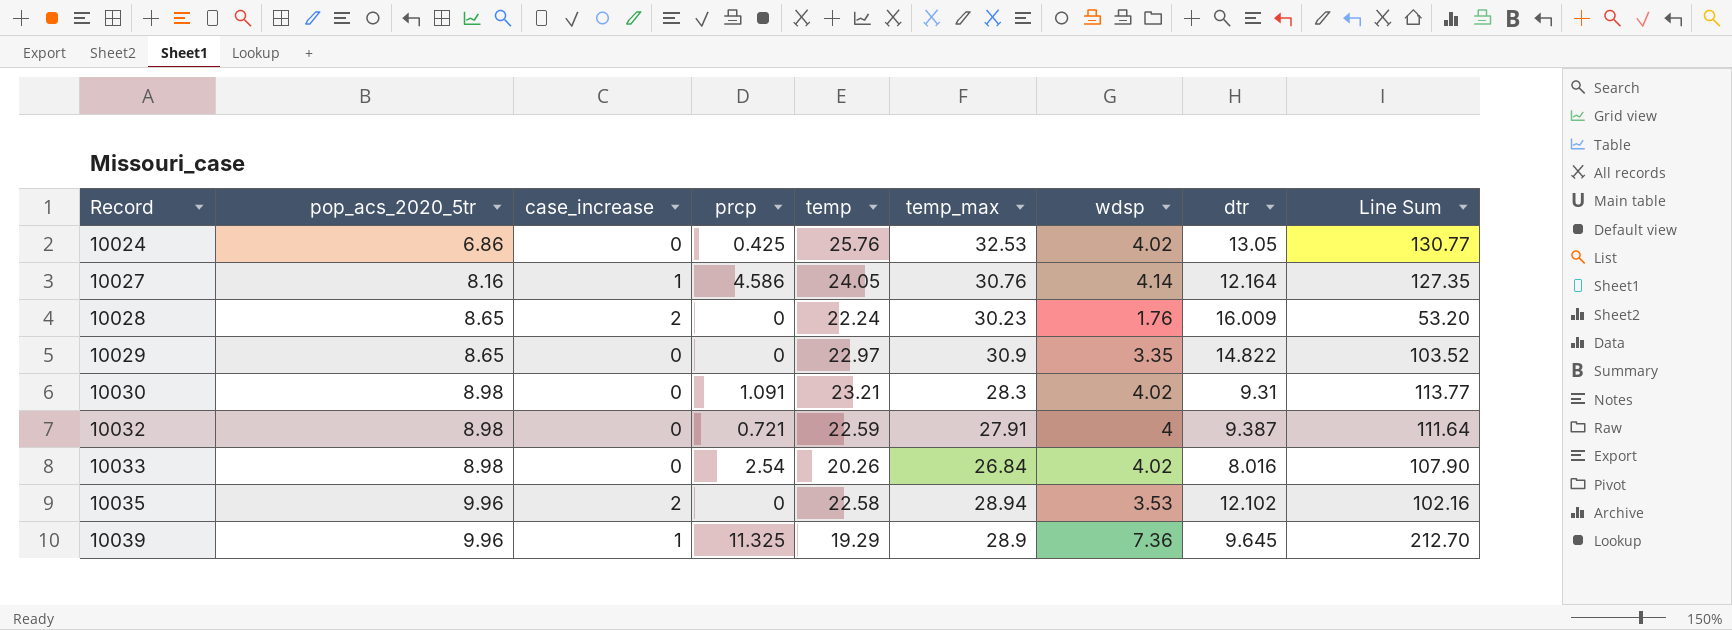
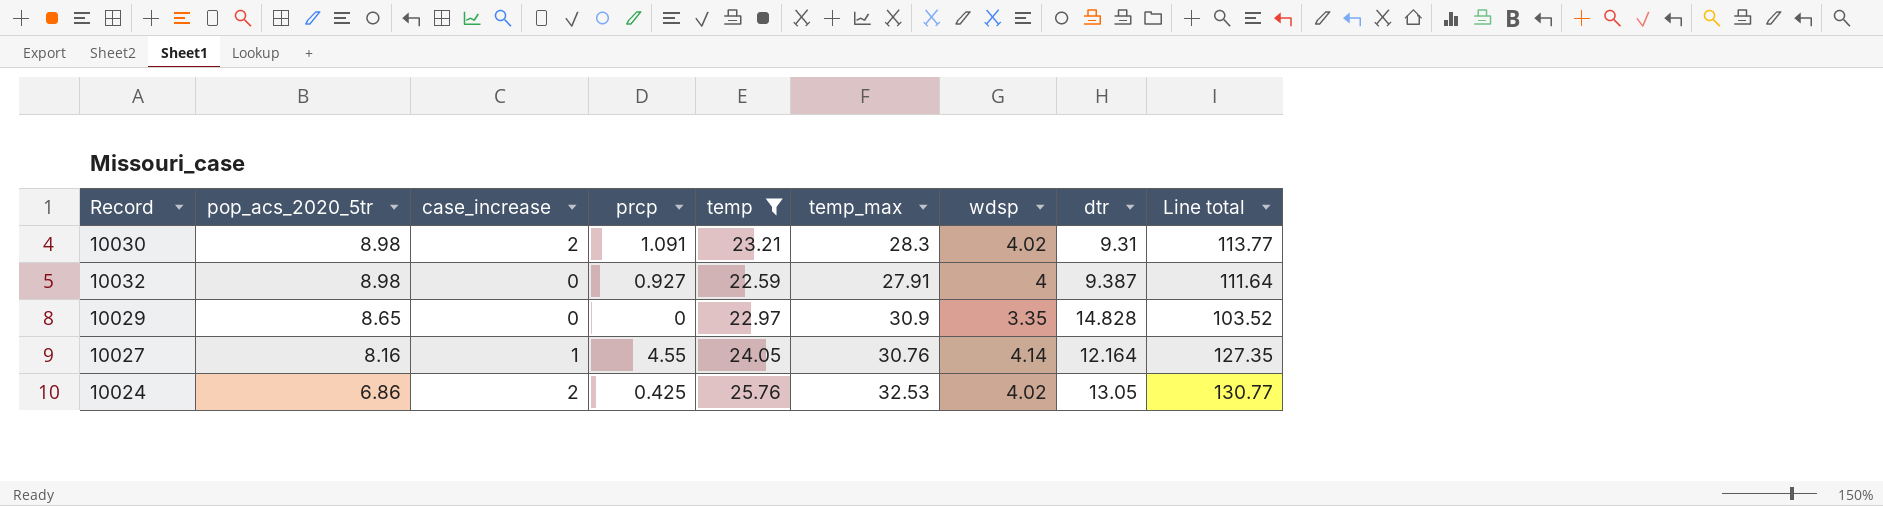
filter: none -> temp >= 22.59
row order: Record ascending -> pop_acs_2020_5tr descending
column name: Line Sum -> Line total
10030 | case_increase: 0 -> 2
10032 | prcp: 0.721 -> 0.927
10029 | dtr: 14.822 -> 14.828
10027 | prcp: 4.586 -> 4.55
10024 | case_increase: 0 -> 2

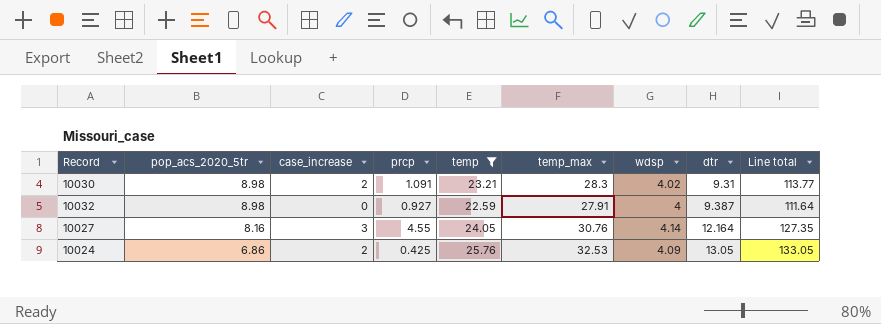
row 10029: 8.65 | 0 | 0 | 22.97 | 30.9 | 3.35 | 14.828 | 103.52 -> none
10027 | case_increase: 1 -> 3
10024 | wdsp: 4.02 -> 4.09
10024 | Line total: 130.77 -> 133.05

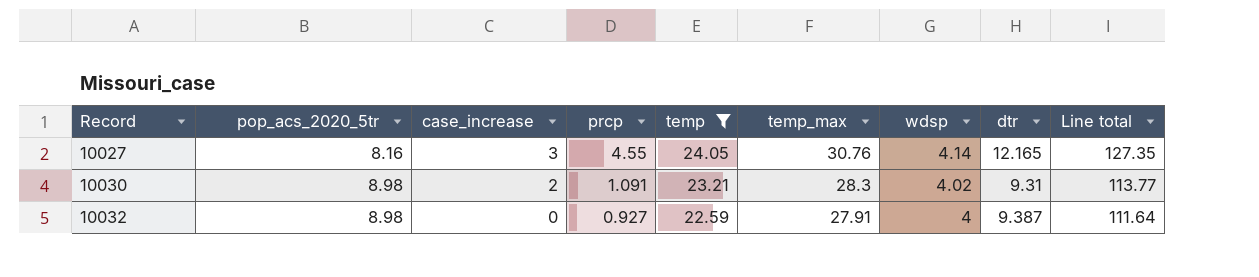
row order: pop_acs_2020_5tr descending -> Record ascending
row 10024: 6.86 | 2 | 0.425 | 25.76 | 32.53 | 4.09 | 13.05 | 133.05 -> none
10027 | dtr: 12.164 -> 12.165

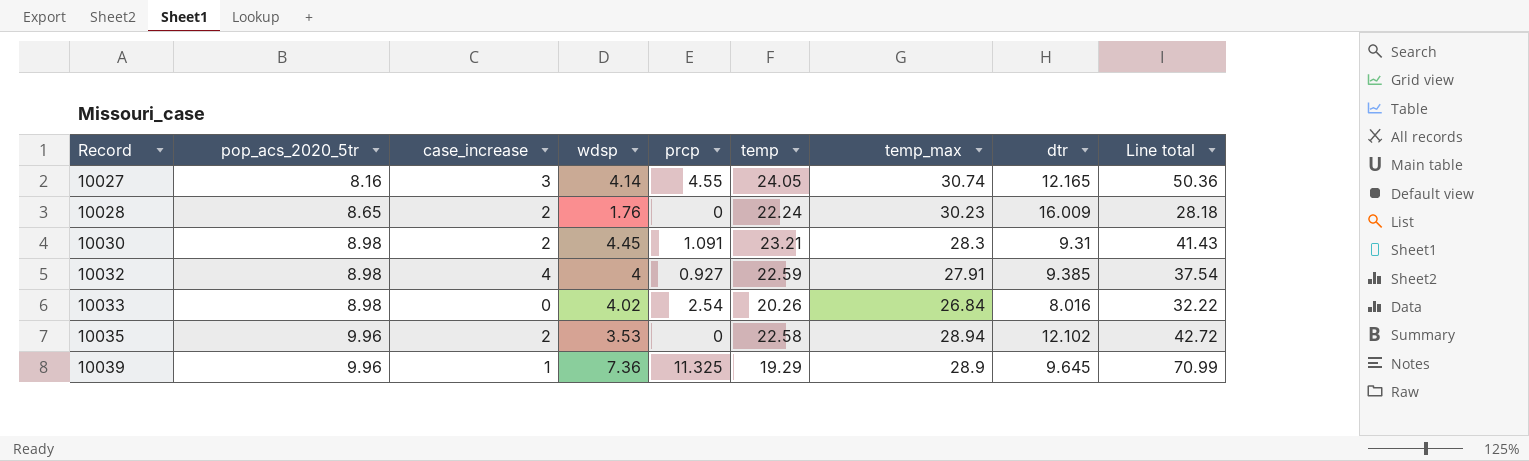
filter: temp >= 22.59 -> none
column wdsp | position: 7 -> 4
column Line total | formula: [temp_max] * [wdsp] -> [wdsp] * [dtr]
10027 | temp_max: 30.76 -> 30.74
10030 | wdsp: 4.02 -> 4.45
10032 | case_increase: 0 -> 4
10032 | dtr: 9.387 -> 9.385

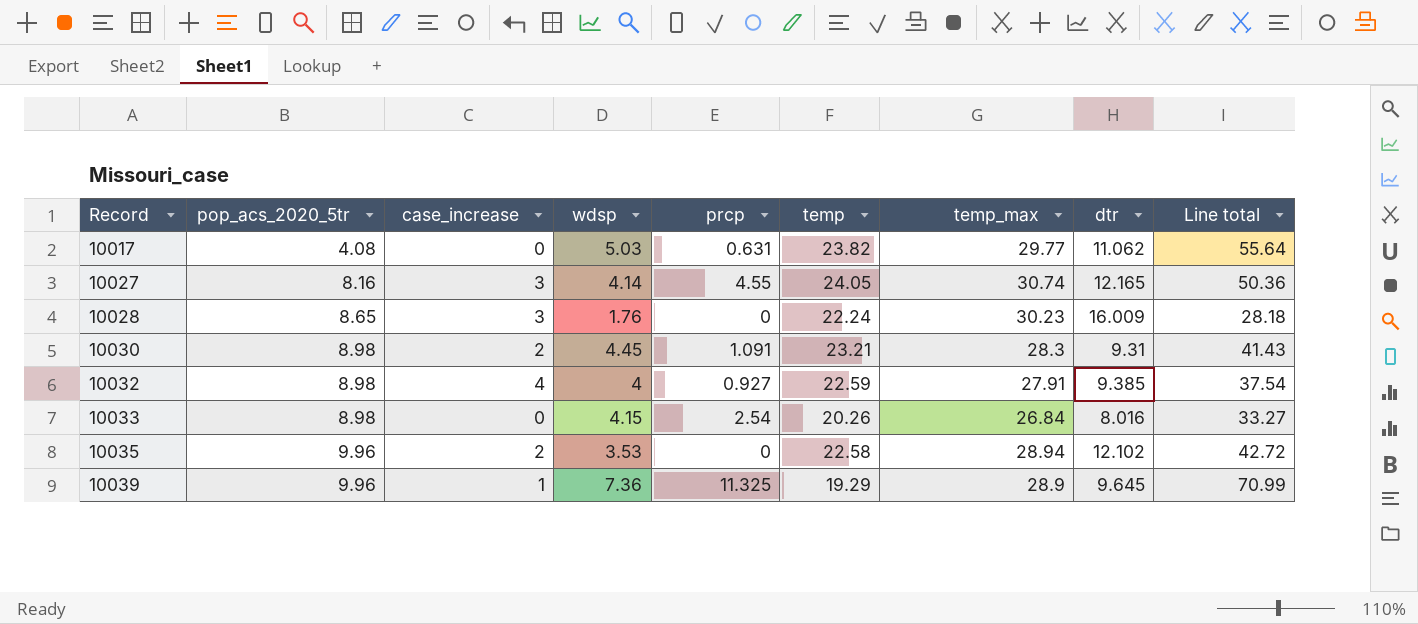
row 10017: none -> 4.08 | 0 | 5.03 | 0.631 | 23.82 | 29.77 | 11.062 | 55.64
10028 | case_increase: 2 -> 3
10033 | wdsp: 4.02 -> 4.15
10033 | Line total: 32.22 -> 33.27

